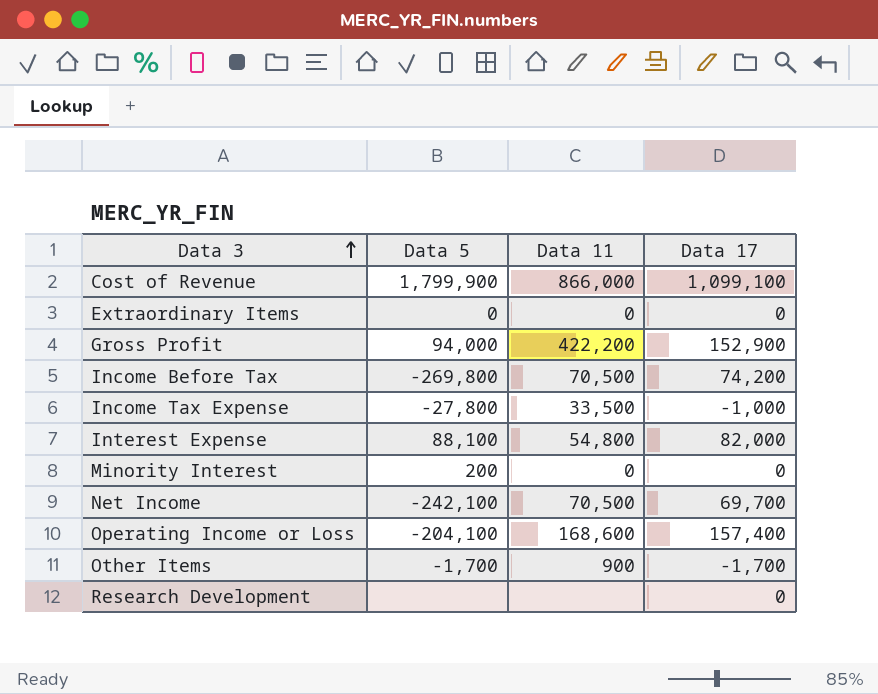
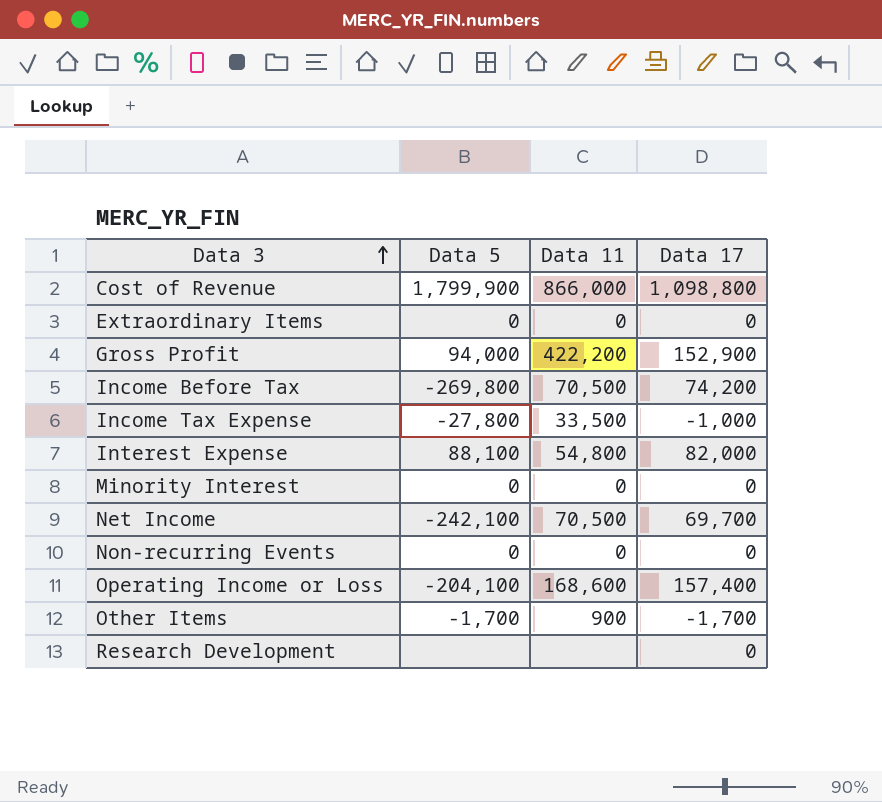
Cost of Revenue | Data 17: 1,099,100 -> 1,098,800
Minority Interest | Data 5: 200 -> 0
row Non-recurring Events: none -> 0 | 0 | 0

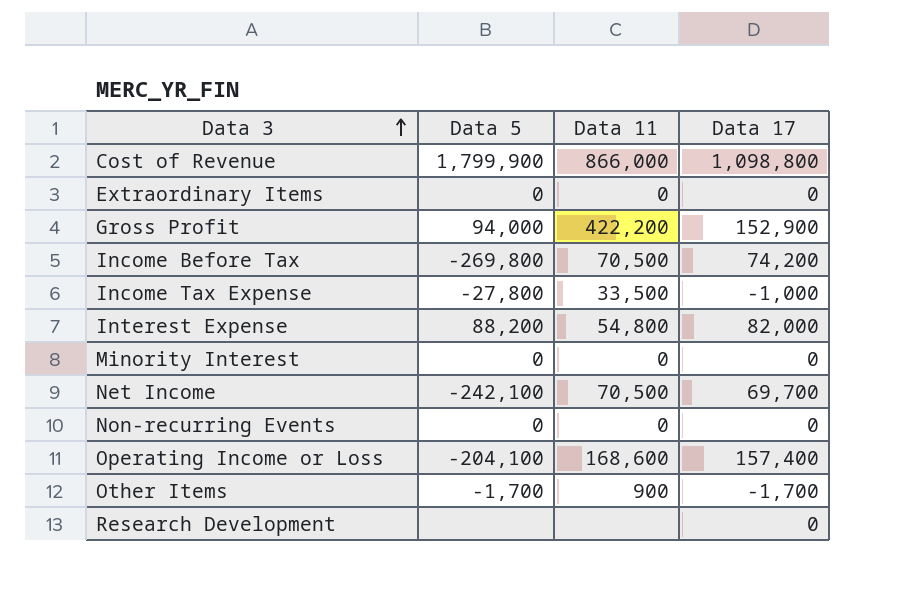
Interest Expense | Data 5: 88,100 -> 88,200

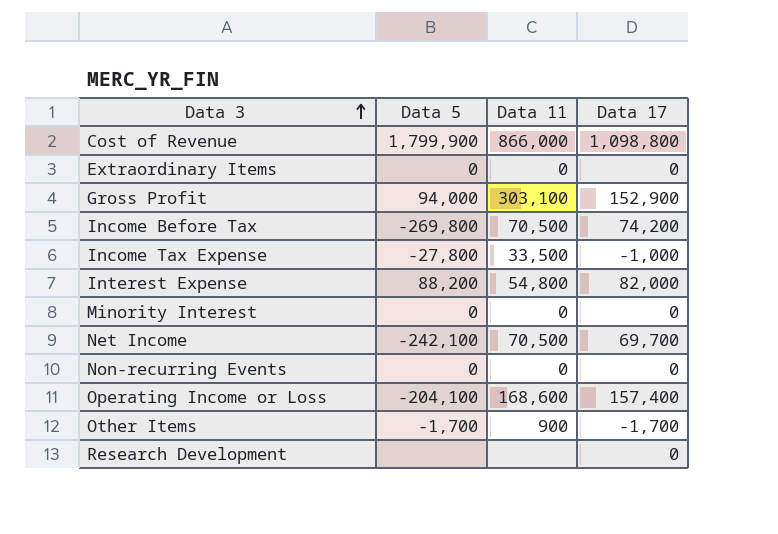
Gross Profit | Data 11: 422,200 -> 303,100

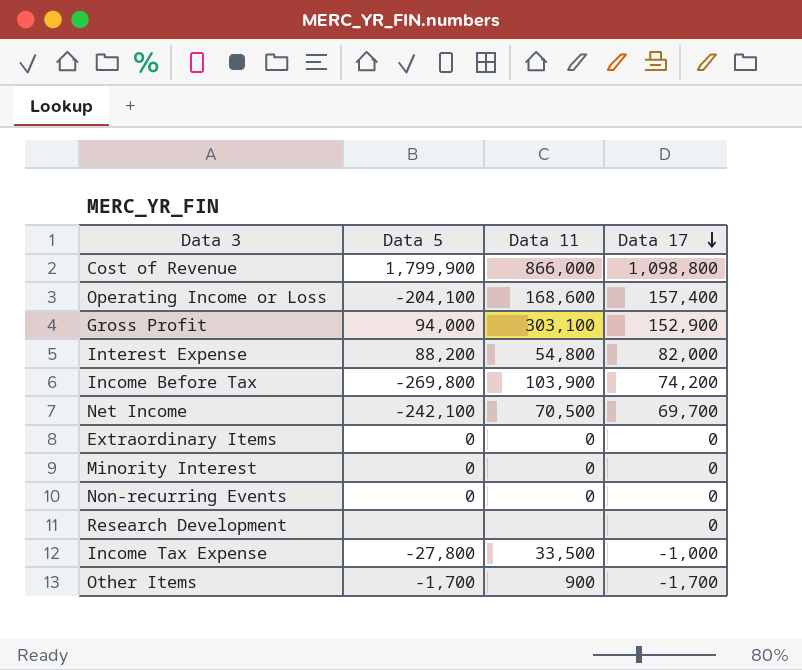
row order: Data 3 ascending -> Data 17 descending
Income Before Tax | Data 11: 70,500 -> 103,900

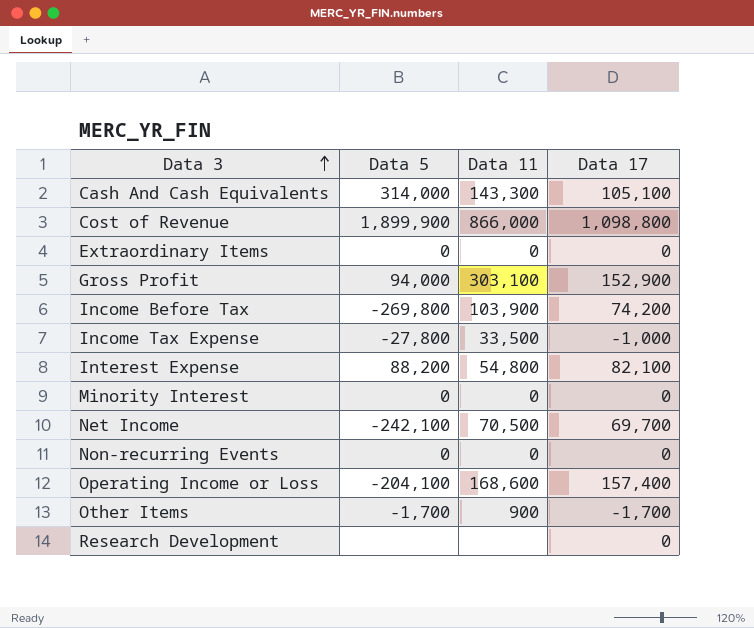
row order: Data 17 descending -> Data 3 ascending
row Cash And Cash Equivalents: none -> 314,000 | 143,300 | 105,100
Cost of Revenue | Data 5: 1,799,900 -> 1,899,900
Interest Expense | Data 17: 82,000 -> 82,100

